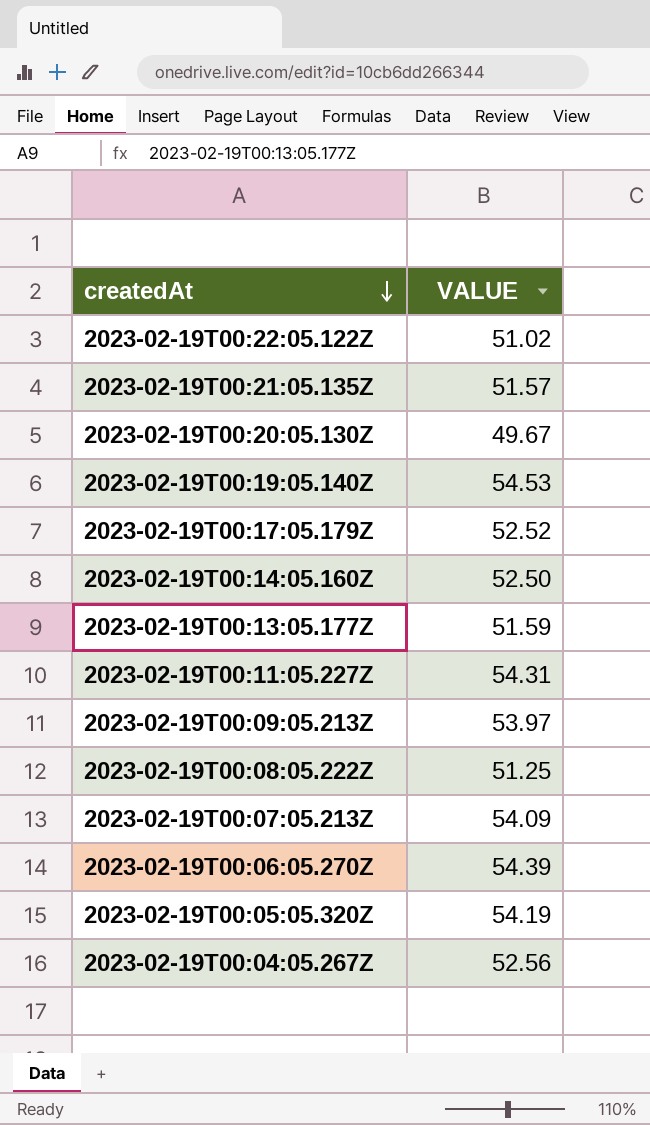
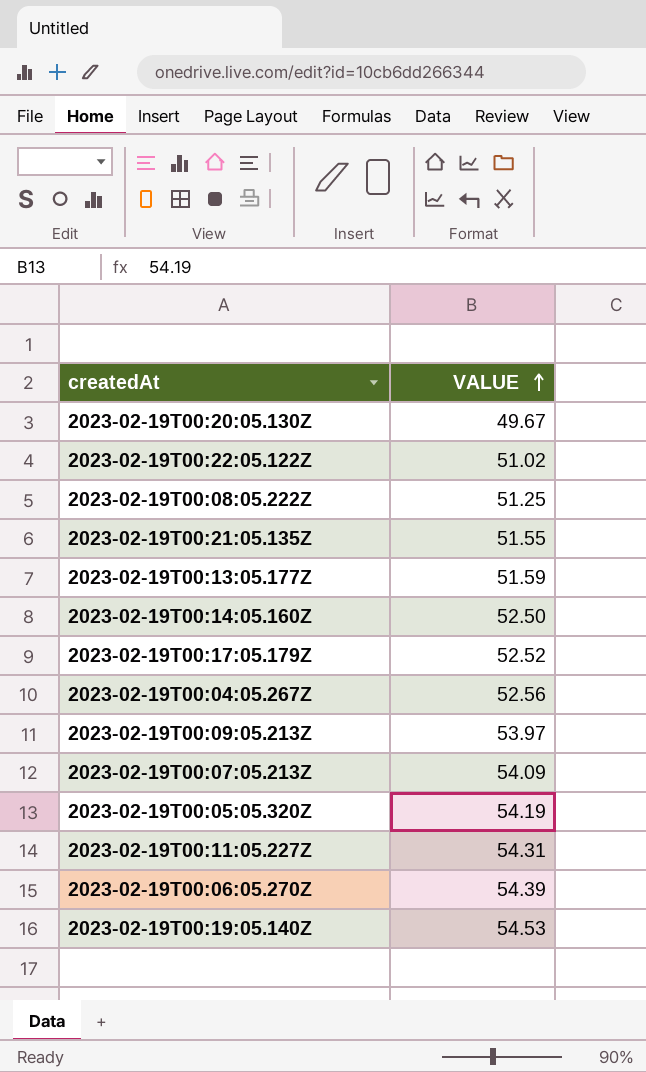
row order: createdAt descending -> VALUE ascending
2023-02-19T00:21:05.135Z | VALUE: 51.57 -> 51.55

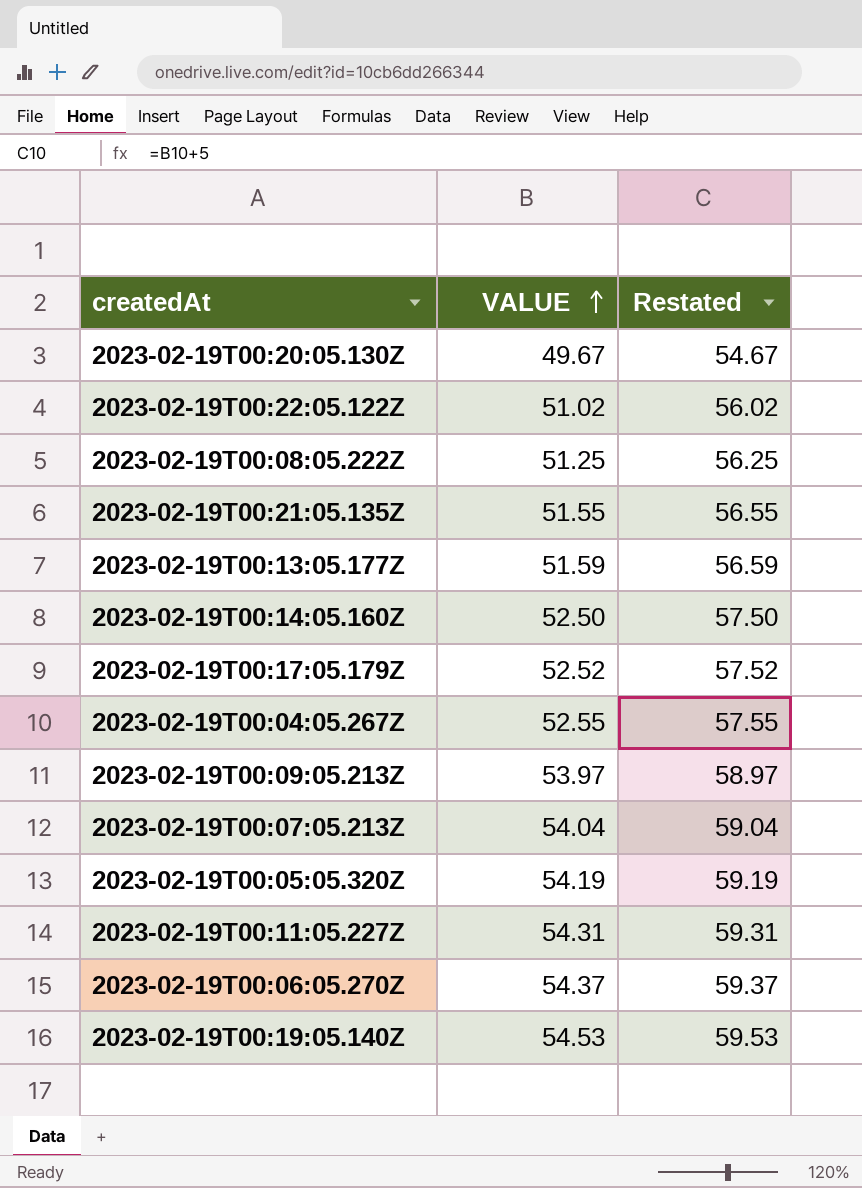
column Restated | formula: none -> [VALUE] + 5
2023-02-19T00:04:05.267Z | VALUE: 52.56 -> 52.55
2023-02-19T00:07:05.213Z | VALUE: 54.09 -> 54.04
2023-02-19T00:06:05.270Z | VALUE: 54.39 -> 54.37

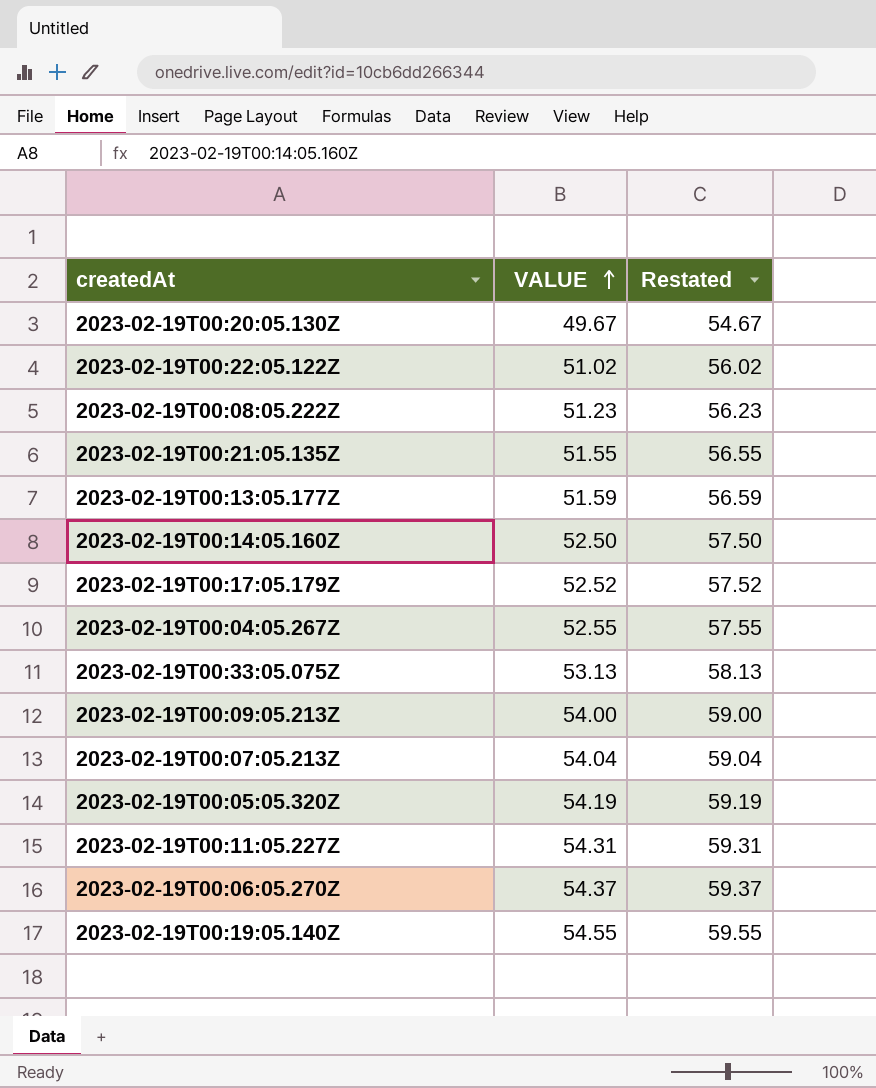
2023-02-19T00:08:05.222Z | VALUE: 51.25 -> 51.23
2023-02-19T00:08:05.222Z | Restated: 56.25 -> 56.23
row 2023-02-19T00:33:05.075Z: none -> 53.13 | 58.13
2023-02-19T00:09:05.213Z | VALUE: 53.97 -> 54.00
2023-02-19T00:09:05.213Z | Restated: 58.97 -> 59.00
2023-02-19T00:19:05.140Z | VALUE: 54.53 -> 54.55
2023-02-19T00:19:05.140Z | Restated: 59.53 -> 59.55

